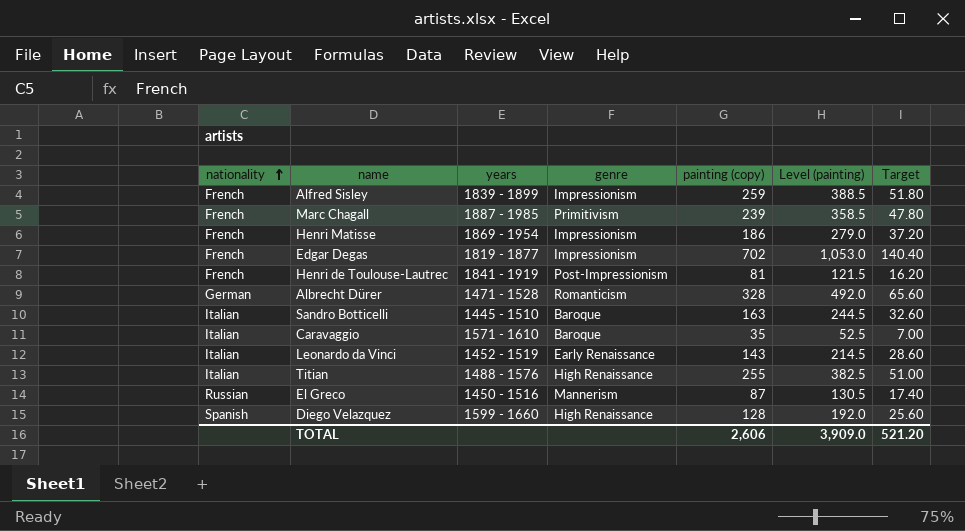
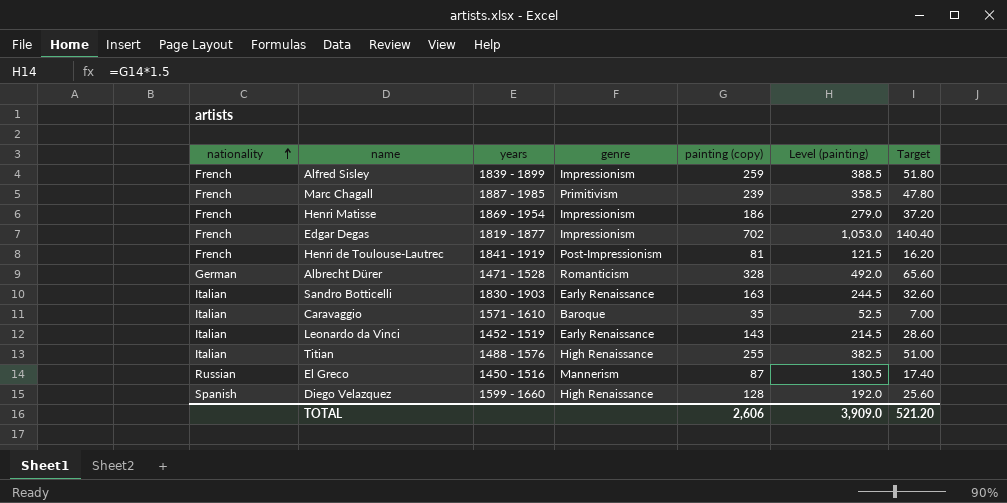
Sandro Botticelli | years: 1445 - 1510 -> 1830 - 1903
Sandro Botticelli | genre: Baroque -> Early Renaissance

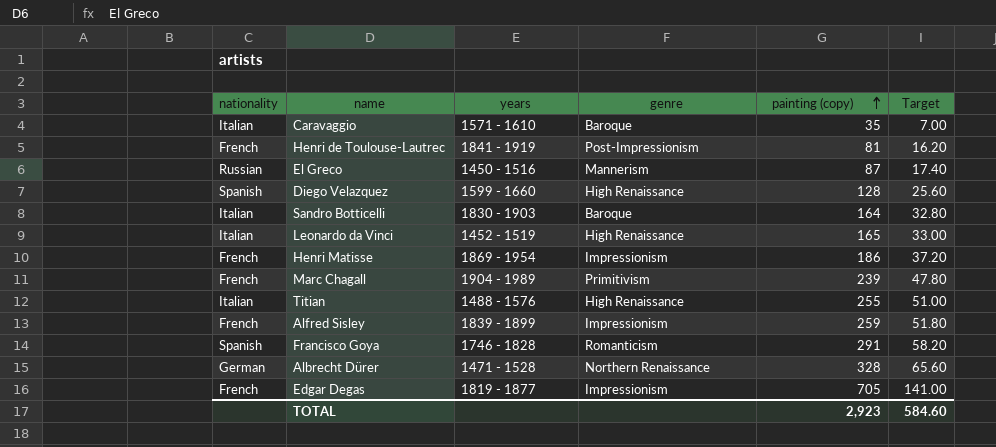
row order: nationality ascending -> painting (copy) ascending
column Level (painting) | formula: [painting (copy)] * 1.5 -> none
Sandro Botticelli | genre: Early Renaissance -> Baroque
Sandro Botticelli | painting (copy): 163 -> 164
Sandro Botticelli | Target: 32.60 -> 32.80
Leonardo da Vinci | genre: Early Renaissance -> High Renaissance
Leonardo da Vinci | painting (copy): 143 -> 165
Leonardo da Vinci | Target: 28.60 -> 33.00
Marc Chagall | years: 1887 - 1985 -> 1904 - 1989
row Francisco Goya: none -> Spanish | 1746 - 1828 | Romanticism | 291 | 58.20
Albrecht Dürer | genre: Romanticism -> Northern Renaissance
Edgar Degas | painting (copy): 702 -> 705
Edgar Degas | Target: 140.40 -> 141.00
TOTAL | painting (copy): 2,606 -> 2,923
TOTAL | Target: 521.20 -> 584.60

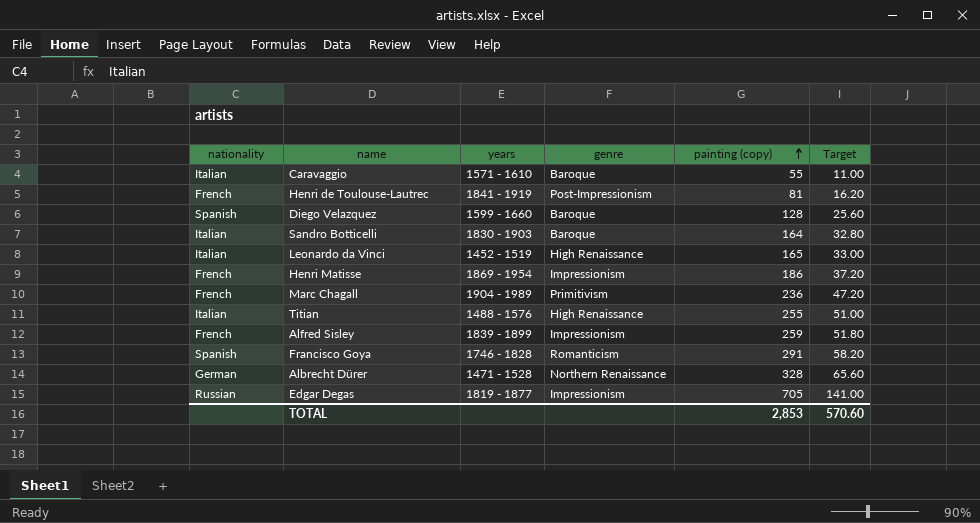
row El Greco: Russian | 1450 - 1516 | Mannerism | 87 | 17.40 -> none
Caravaggio | painting (copy): 35 -> 55
Caravaggio | Target: 7.00 -> 11.00
Diego Velazquez | genre: High Renaissance -> Baroque
Marc Chagall | painting (copy): 239 -> 236
Marc Chagall | Target: 47.80 -> 47.20
Edgar Degas | nationality: French -> Russian
TOTAL | painting (copy): 2,923 -> 2,853
TOTAL | Target: 584.60 -> 570.60

